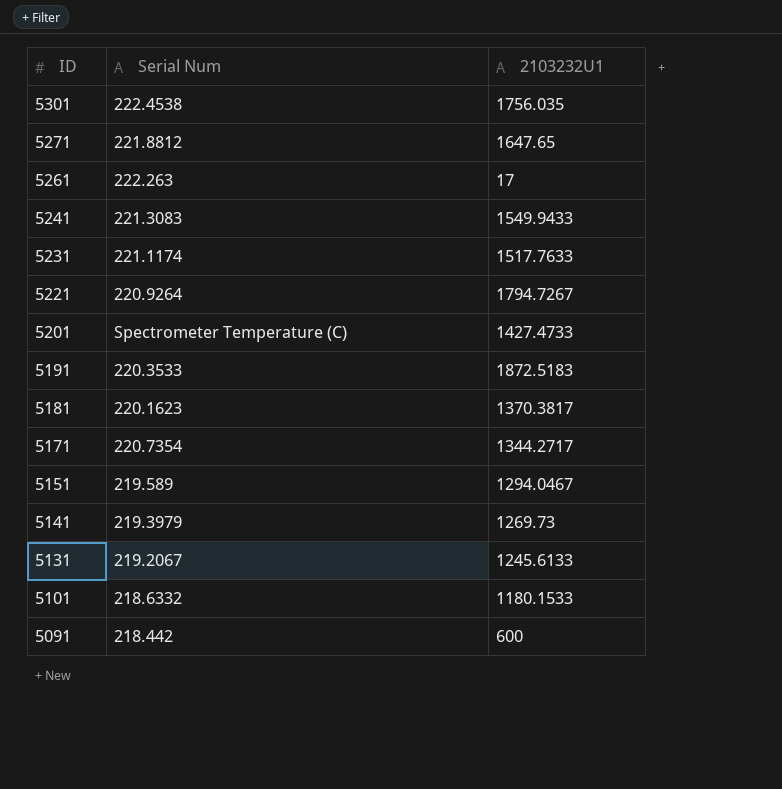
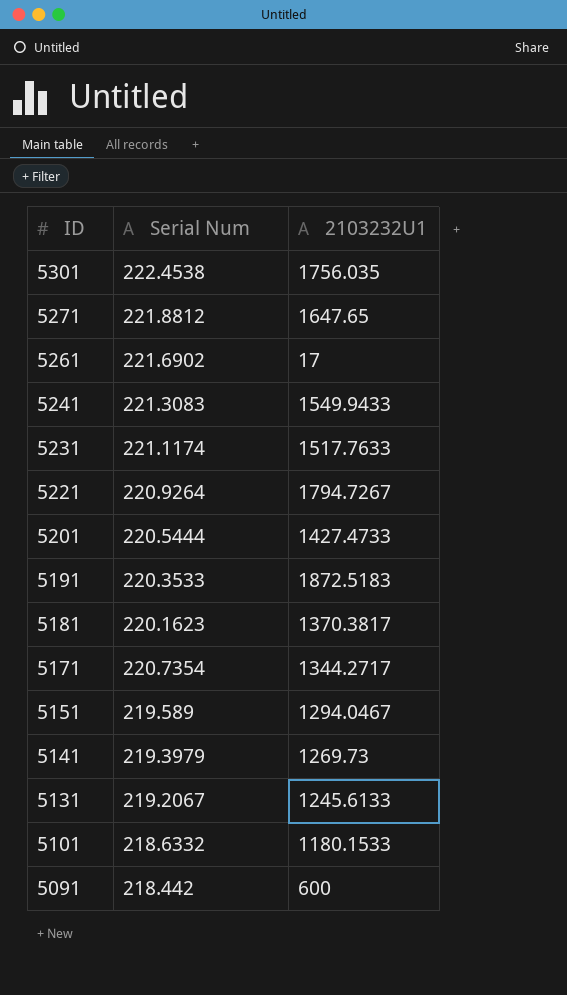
5261 | Serial Num: 222.263 -> 221.6902
5201 | Serial Num: Spectrometer Temperature (C) -> 220.5444

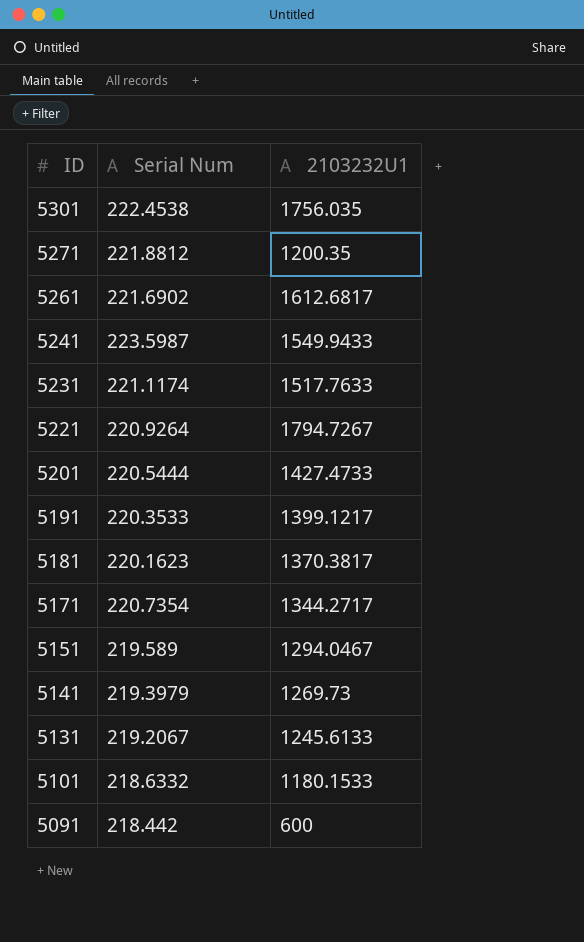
5271 | 2103232U1: 1647.65 -> 1200.35
5261 | 2103232U1: 17 -> 1612.6817
5241 | Serial Num: 221.3083 -> 223.5987
5191 | 2103232U1: 1872.5183 -> 1399.1217

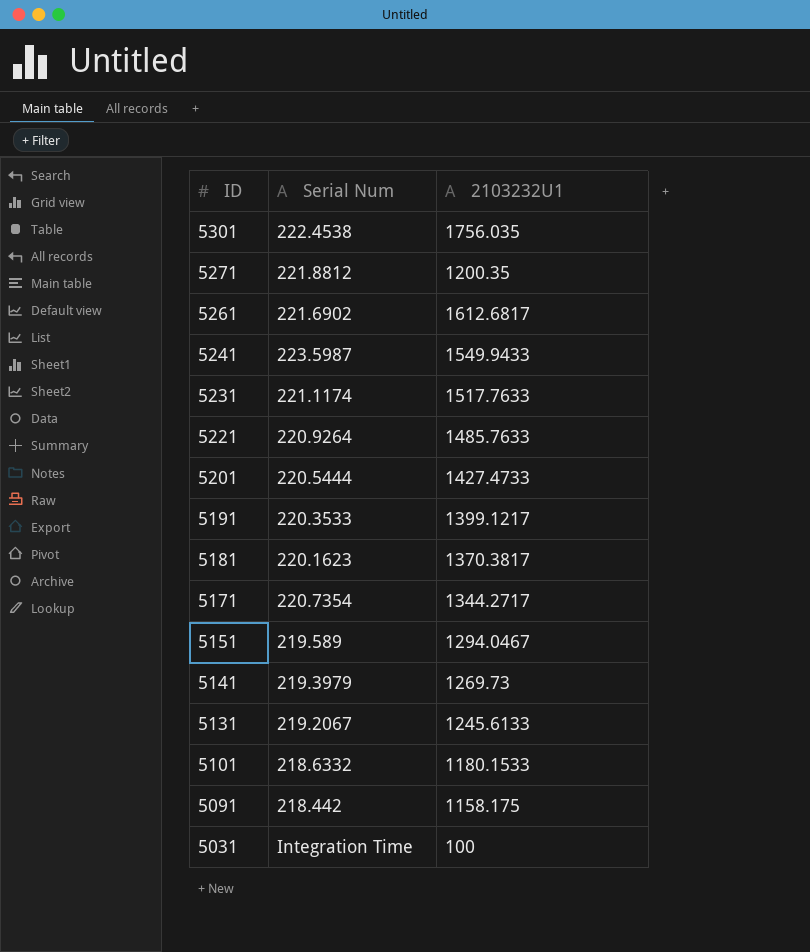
5221 | 2103232U1: 1794.7267 -> 1485.7633
5091 | 2103232U1: 600 -> 1158.175
row 5031: none -> Integration Time | 100

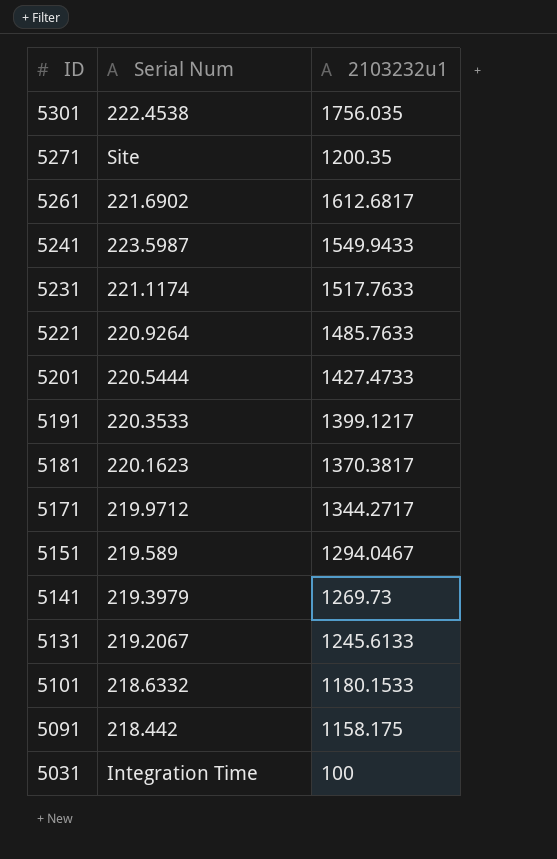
column name: 2103232U1 -> 2103232u1
5271 | Serial Num: 221.8812 -> Site
5171 | Serial Num: 220.7354 -> 219.9712

